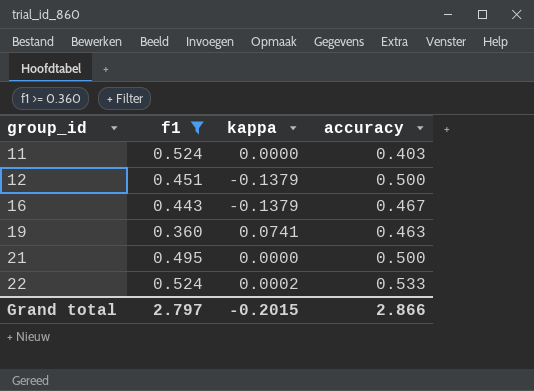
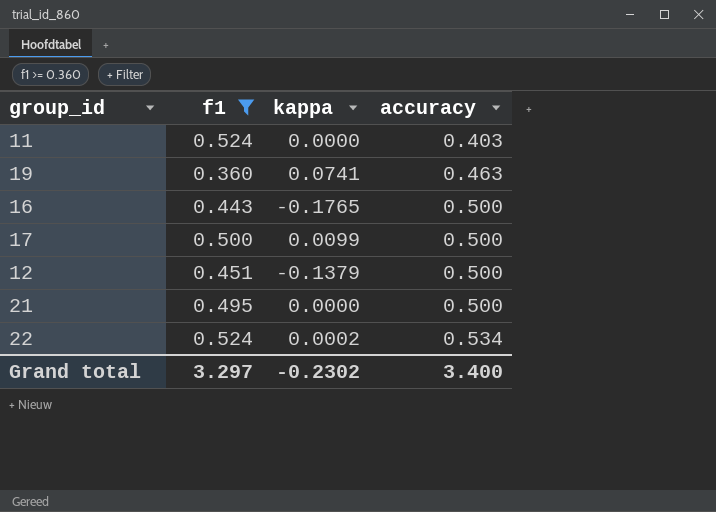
row order: group_id ascending -> accuracy ascending
16 | kappa: -0.1379 -> -0.1765
16 | accuracy: 0.467 -> 0.500
row 17: none -> 0.500 | 0.0099 | 0.500
22 | accuracy: 0.533 -> 0.534
Grand total | f1: 2.797 -> 3.297
Grand total | kappa: -0.2015 -> -0.2302
Grand total | accuracy: 2.866 -> 3.400

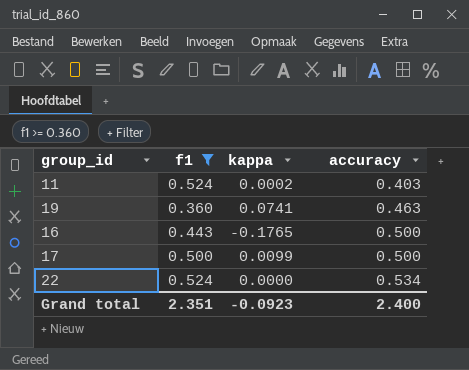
row 12: 0.451 | -0.1379 | 0.500 -> none
row 21: 0.495 | 0.0000 | 0.500 -> none
11 | kappa: 0.0000 -> 0.0002
22 | kappa: 0.0002 -> 0.0000
Grand total | f1: 3.297 -> 2.351
Grand total | kappa: -0.2302 -> -0.0923
Grand total | accuracy: 3.400 -> 2.400

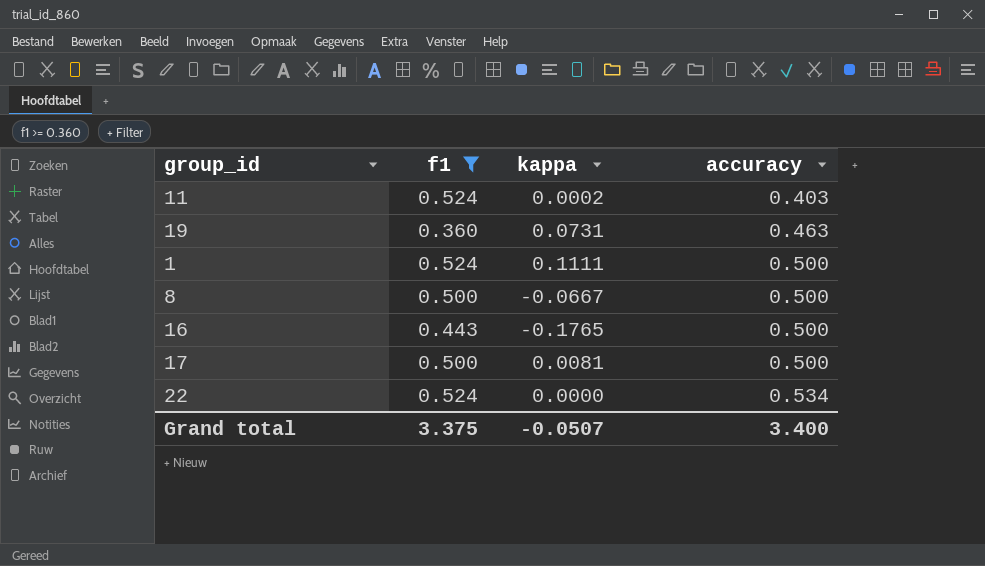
19 | kappa: 0.0741 -> 0.0731
row 1: none -> 0.524 | 0.1111 | 0.500
row 8: none -> 0.500 | -0.0667 | 0.500
17 | kappa: 0.0099 -> 0.0081
Grand total | f1: 2.351 -> 3.375
Grand total | kappa: -0.0923 -> -0.0507
Grand total | accuracy: 2.400 -> 3.400

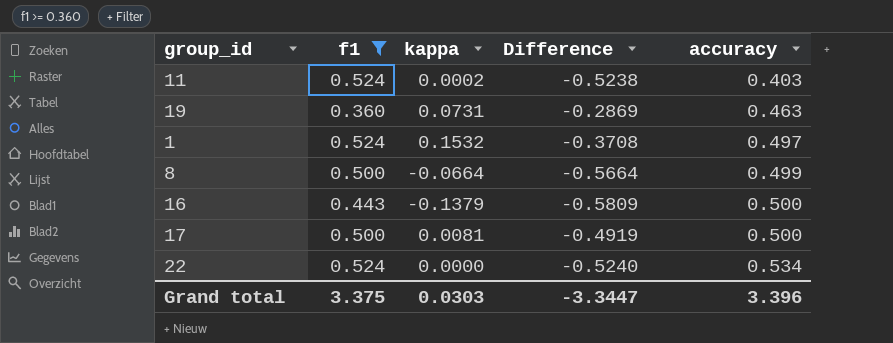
column Difference | formula: none -> [kappa] - [f1]
1 | kappa: 0.1111 -> 0.1532
1 | accuracy: 0.500 -> 0.497
8 | kappa: -0.0667 -> -0.0664
8 | accuracy: 0.500 -> 0.499
16 | kappa: -0.1765 -> -0.1379
Grand total | kappa: -0.0507 -> 0.0303
Grand total | accuracy: 3.400 -> 3.396

